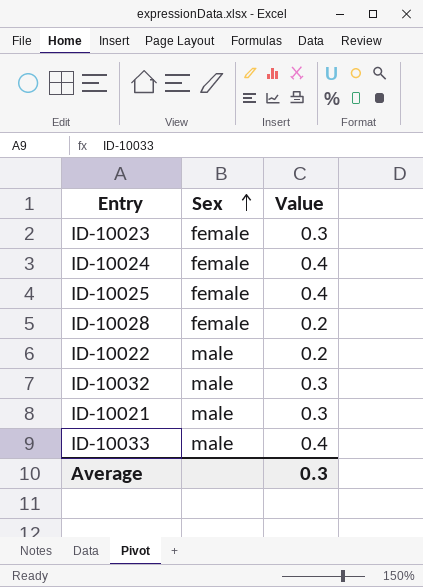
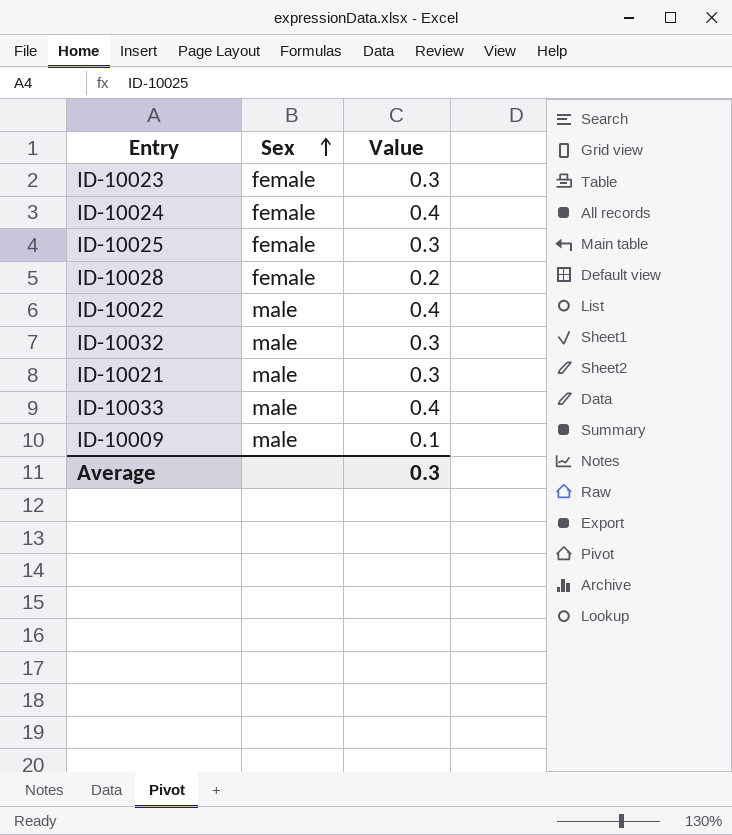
ID-10025 | Value: 0.4 -> 0.3
ID-10022 | Value: 0.2 -> 0.4
row ID-10009: none -> male | 0.1

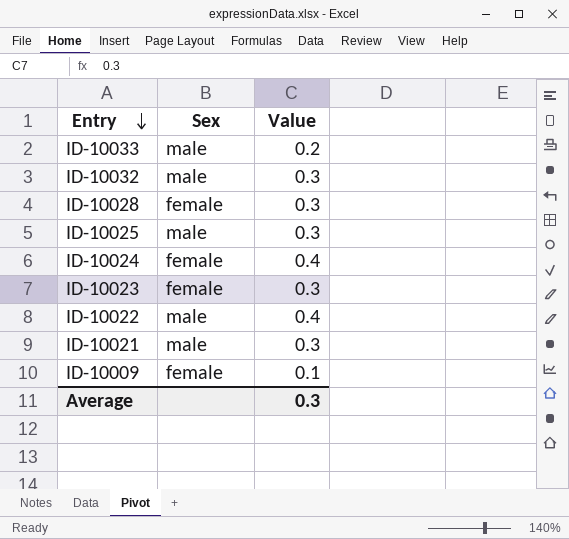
row order: Sex ascending -> Entry descending
ID-10033 | Value: 0.4 -> 0.2
ID-10028 | Value: 0.2 -> 0.3
ID-10025 | Sex: female -> male
ID-10009 | Sex: male -> female

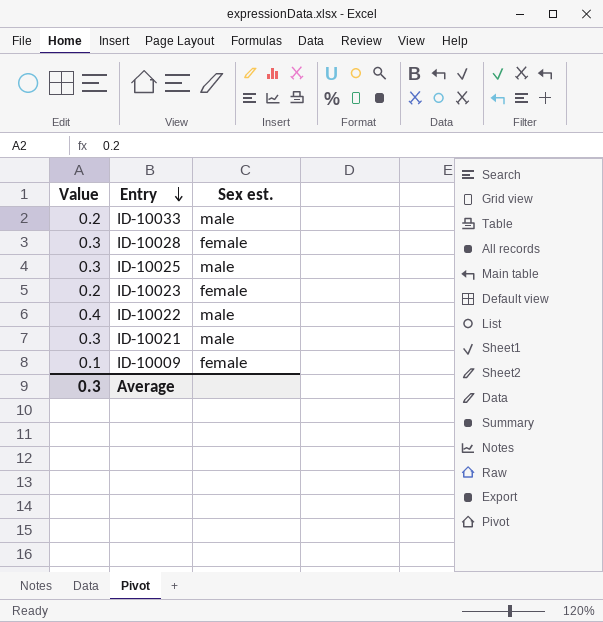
column Value | position: 3 -> 1
column name: Sex -> Sex est.
row ID-10032: male | 0.3 -> none
row ID-10024: female | 0.4 -> none
ID-10023 | Value: 0.3 -> 0.2

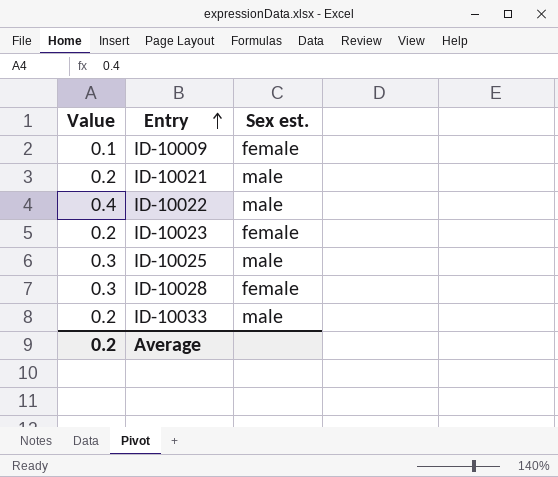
row order: Entry descending -> Entry ascending
ID-10021 | Value: 0.3 -> 0.2
Average | Value: 0.3 -> 0.2

